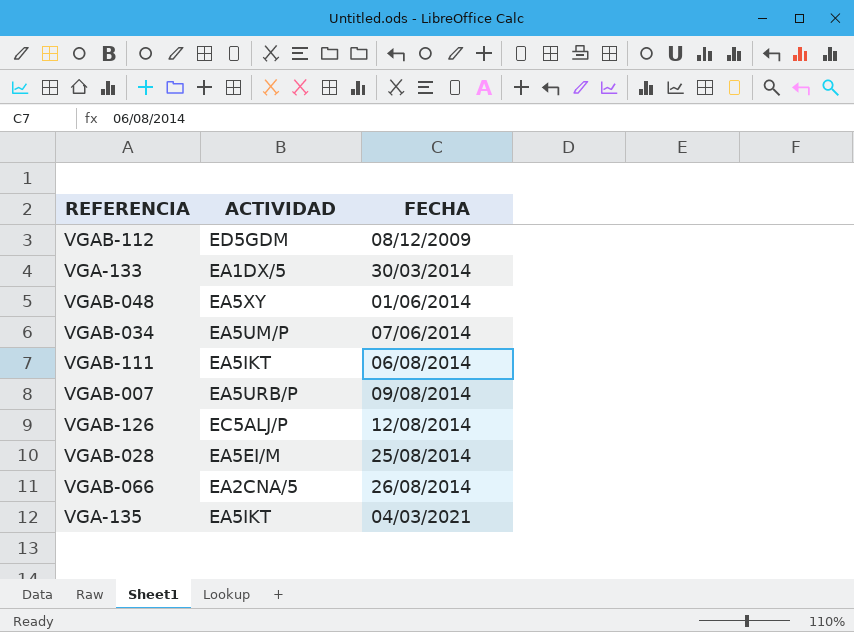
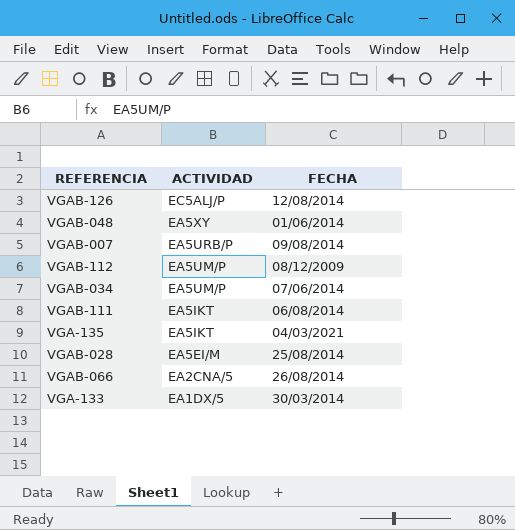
row order: FECHA ascending -> ACTIVIDAD descending
VGAB-112 | ACTIVIDAD: ED5GDM -> EA5UM/P

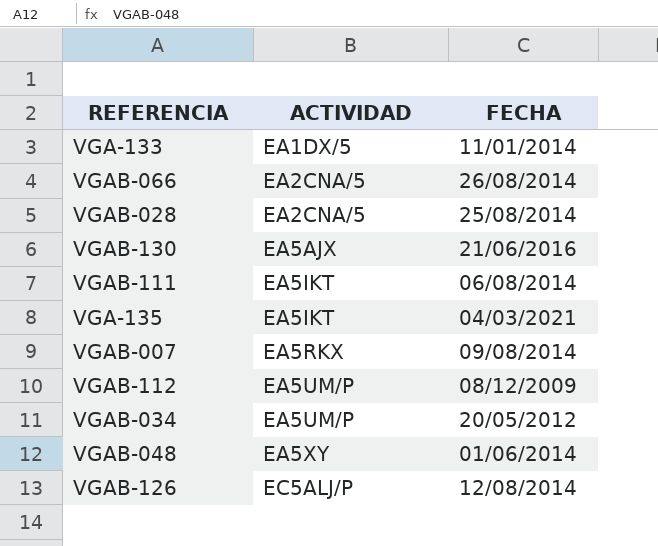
row order: ACTIVIDAD descending -> ACTIVIDAD ascending
VGA-133 | FECHA: 30/03/2014 -> 11/01/2014
VGAB-028 | ACTIVIDAD: EA5EI/M -> EA2CNA/5
row VGAB-130: none -> EA5AJX | 21/06/2016
VGAB-007 | ACTIVIDAD: EA5URB/P -> EA5RKX
VGAB-034 | FECHA: 07/06/2014 -> 20/05/2012

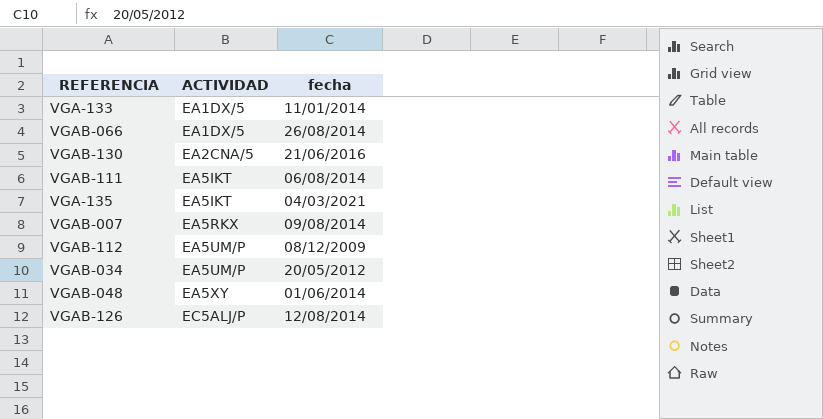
column name: FECHA -> fecha
row VGAB-028: EA2CNA/5 | 25/08/2014 -> none
VGAB-066 | ACTIVIDAD: EA2CNA/5 -> EA1DX/5
VGAB-130 | ACTIVIDAD: EA5AJX -> EA2CNA/5

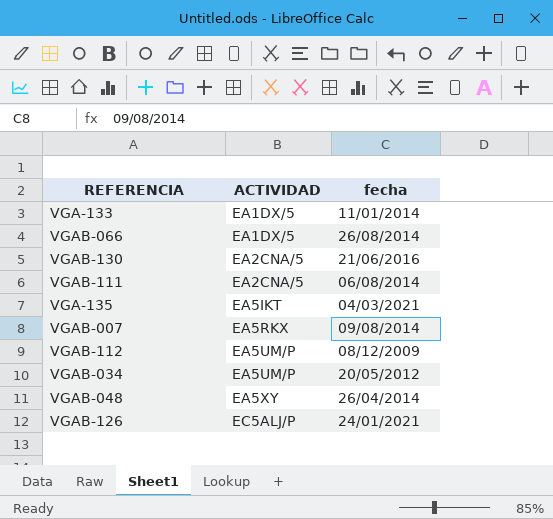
VGAB-111 | ACTIVIDAD: EA5IKT -> EA2CNA/5
VGAB-048 | fecha: 01/06/2014 -> 26/04/2014
VGAB-126 | fecha: 12/08/2014 -> 24/01/2021

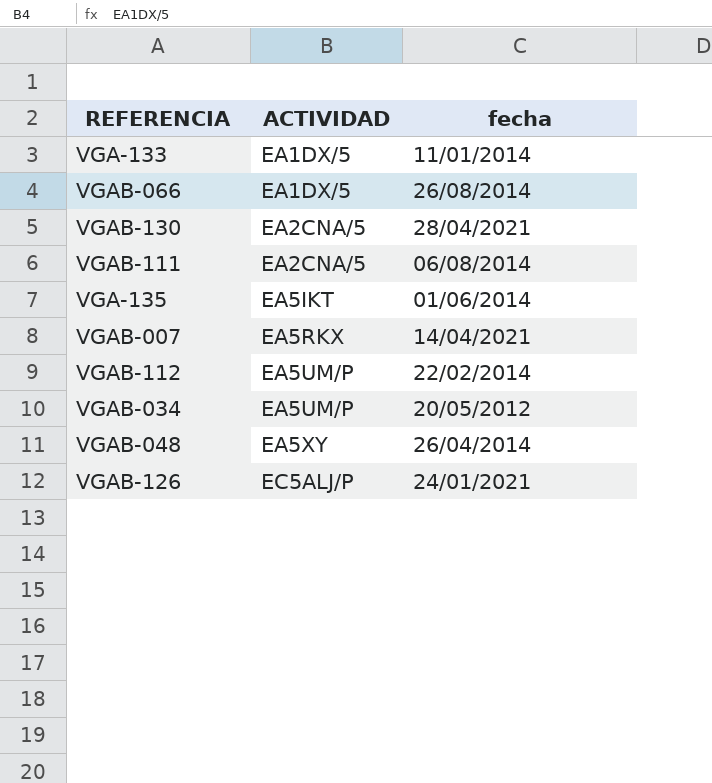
VGAB-130 | fecha: 21/06/2016 -> 28/04/2021
VGA-135 | fecha: 04/03/2021 -> 01/06/2014
VGAB-007 | fecha: 09/08/2014 -> 14/04/2021
VGAB-112 | fecha: 08/12/2009 -> 22/02/2014

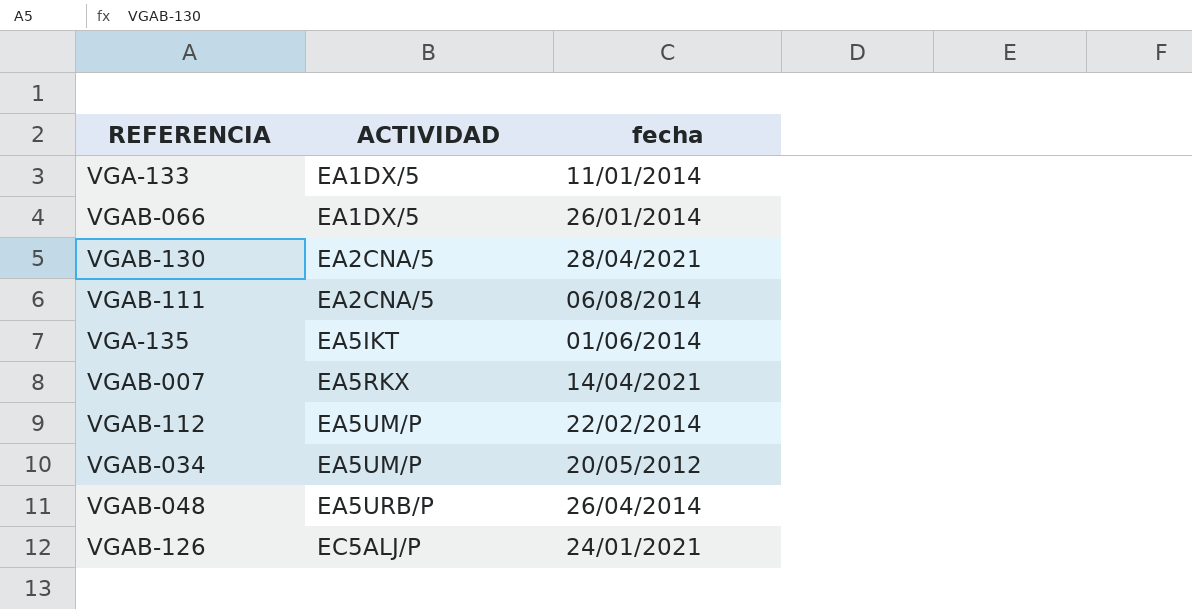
VGAB-066 | fecha: 26/08/2014 -> 26/01/2014
VGAB-048 | ACTIVIDAD: EA5XY -> EA5URB/P

